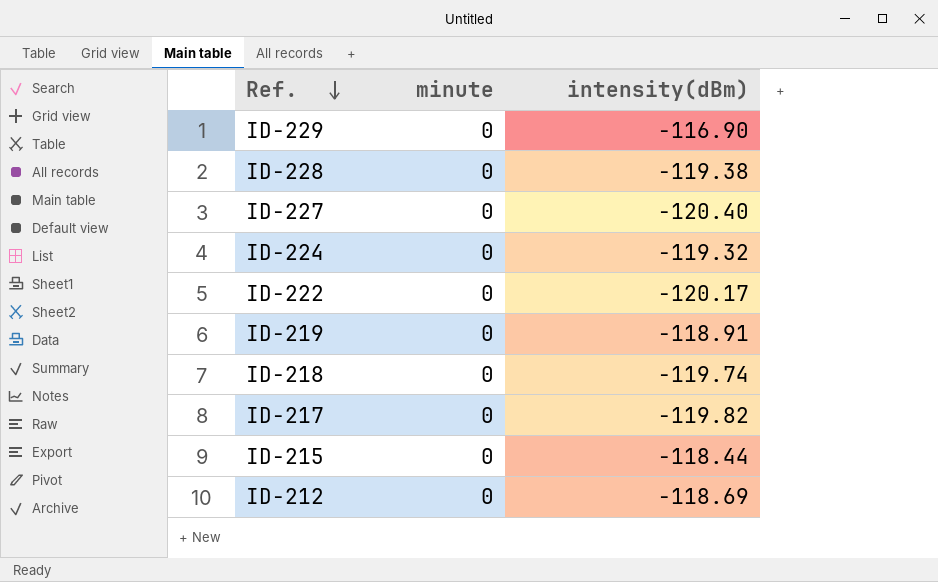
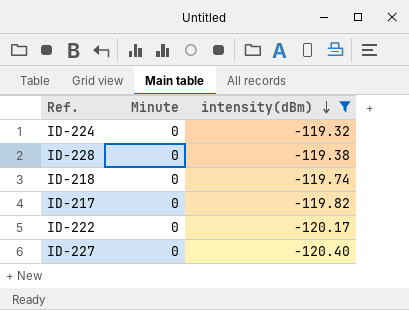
filter: none -> intensity(dBm) <= -119.32
row order: Ref. descending -> intensity(dBm) descending
column name: minute -> Minute

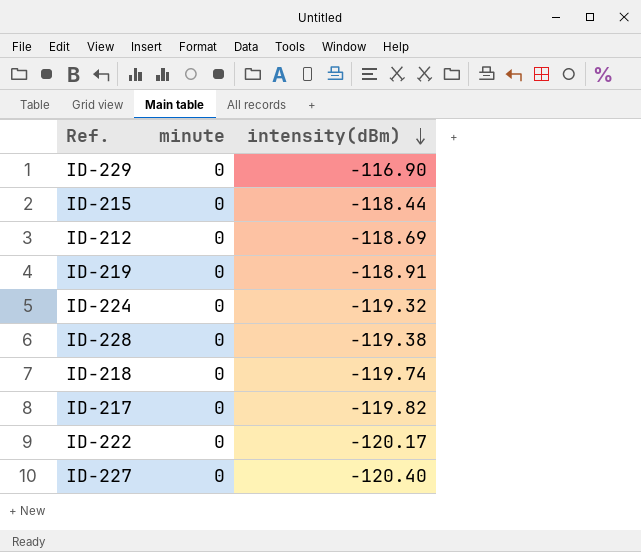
filter: intensity(dBm) <= -119.32 -> none
column name: Minute -> minute

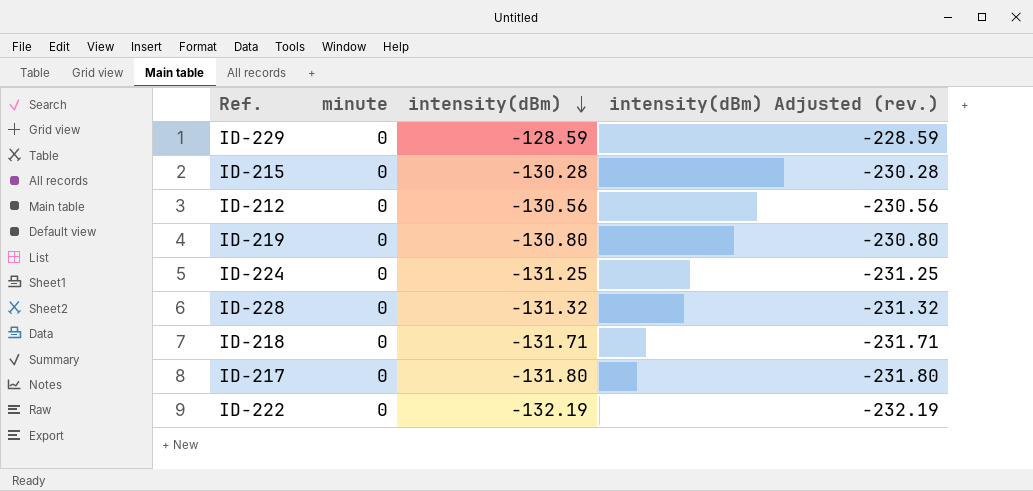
column intensity(dBm) Adjusted (rev.) | formula: none -> [intensity(dBm)] - 100
row ID-227: 0 | -120.40 -> none
ID-229 | intensity(dBm): -116.90 -> -128.59
ID-215 | intensity(dBm): -118.44 -> -130.28
ID-212 | intensity(dBm): -118.69 -> -130.56
ID-219 | intensity(dBm): -118.91 -> -130.80
ID-224 | intensity(dBm): -119.32 -> -131.25
ID-228 | intensity(dBm): -119.38 -> -131.32
ID-218 | intensity(dBm): -119.74 -> -131.71
ID-217 | intensity(dBm): -119.82 -> -131.80
ID-222 | intensity(dBm): -120.17 -> -132.19

